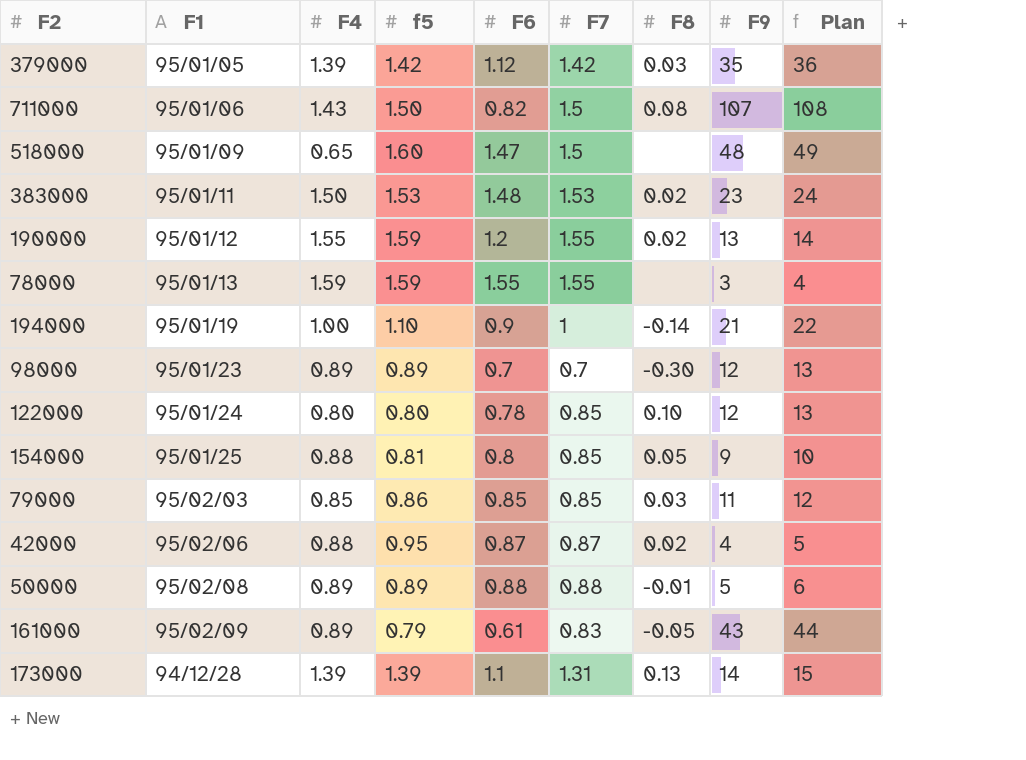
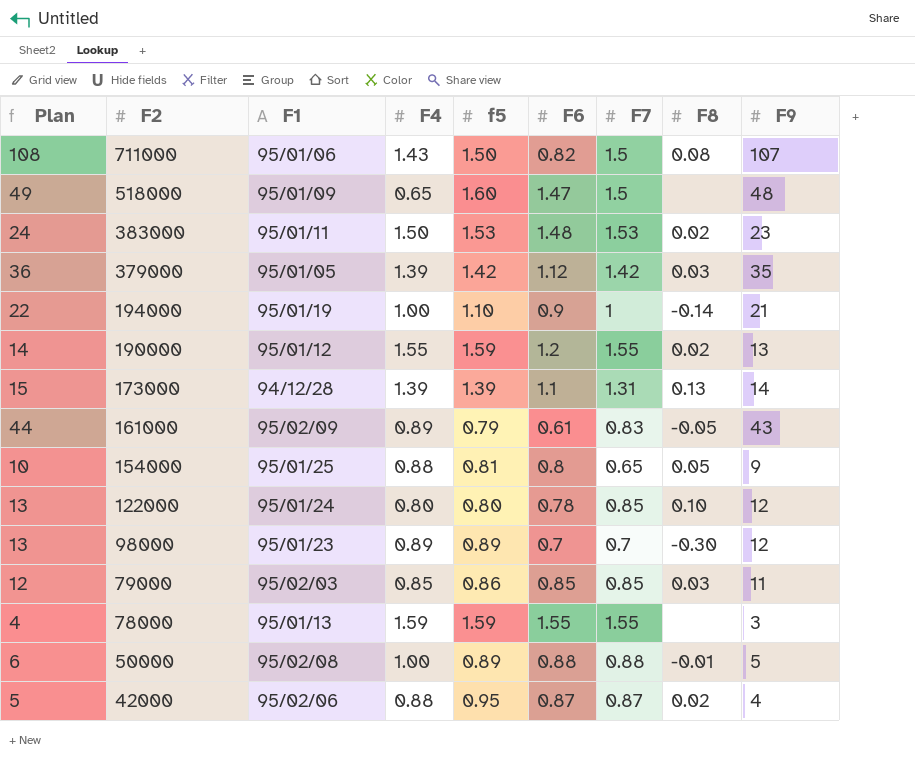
row order: none -> F2 descending
column Plan | position: 9 -> 1
154000 | F7: 0.85 -> 0.65
50000 | F4: 0.89 -> 1.00

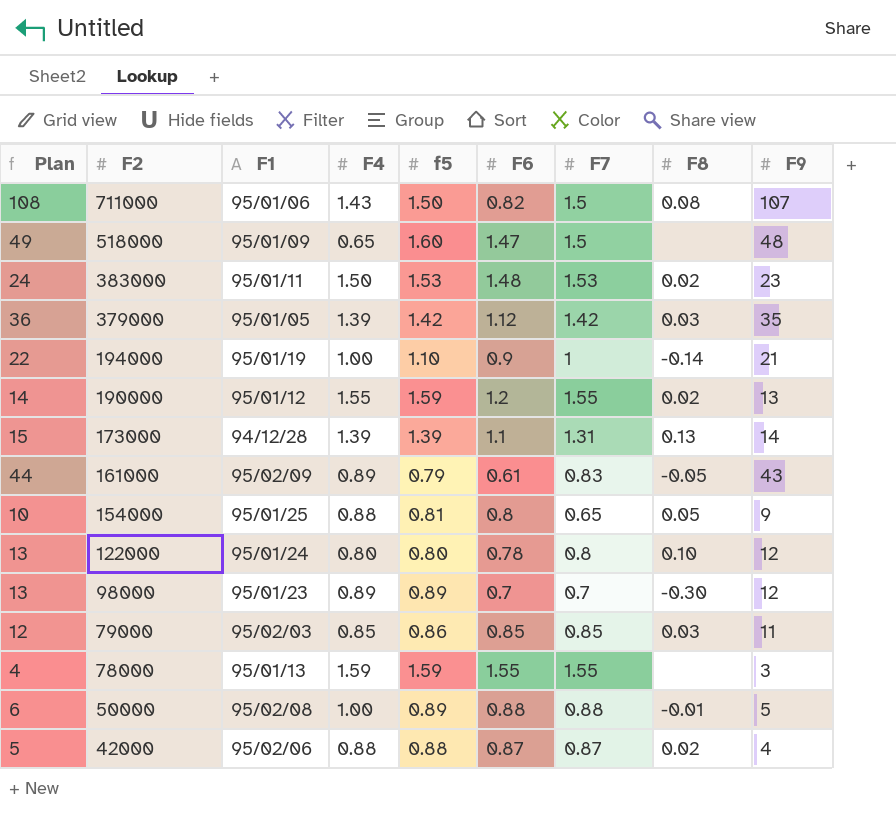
122000 | F7: 0.85 -> 0.8
42000 | f5: 0.95 -> 0.88

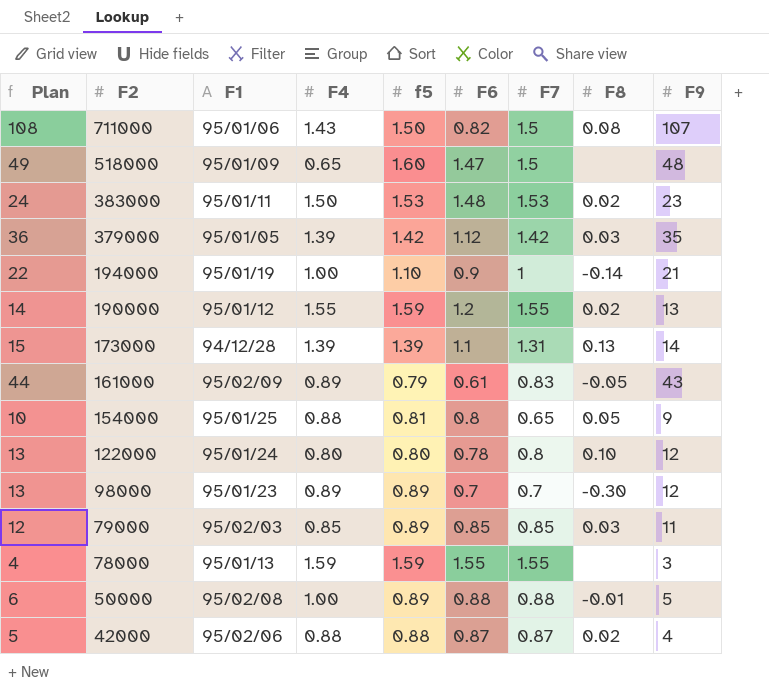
79000 | f5: 0.86 -> 0.89

